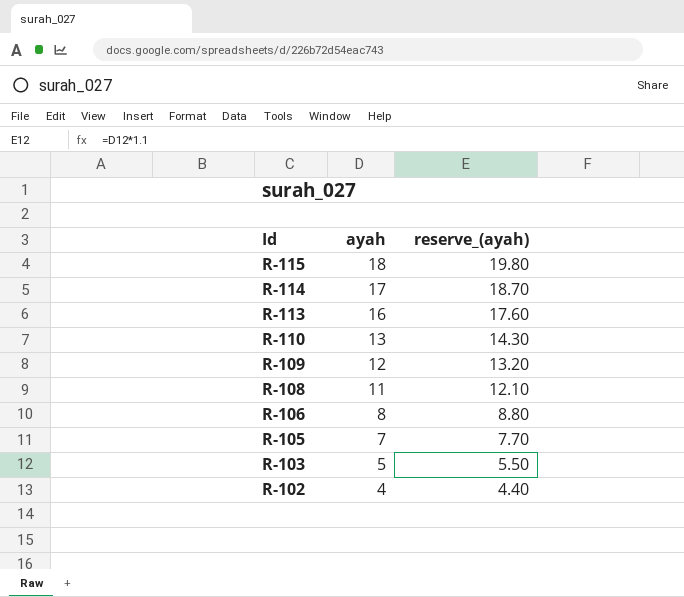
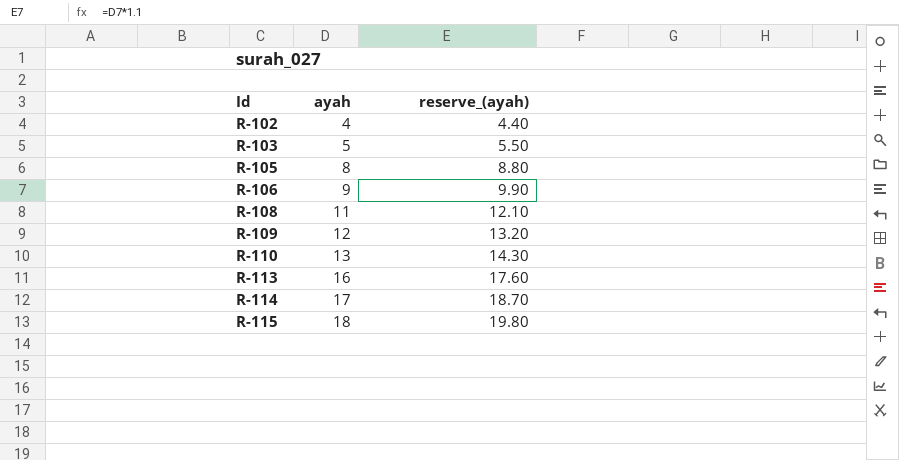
row order: Id descending -> Id ascending
R-105 | ayah: 7 -> 8
R-105 | reserve_(ayah): 7.70 -> 8.80
R-106 | ayah: 8 -> 9
R-106 | reserve_(ayah): 8.80 -> 9.90

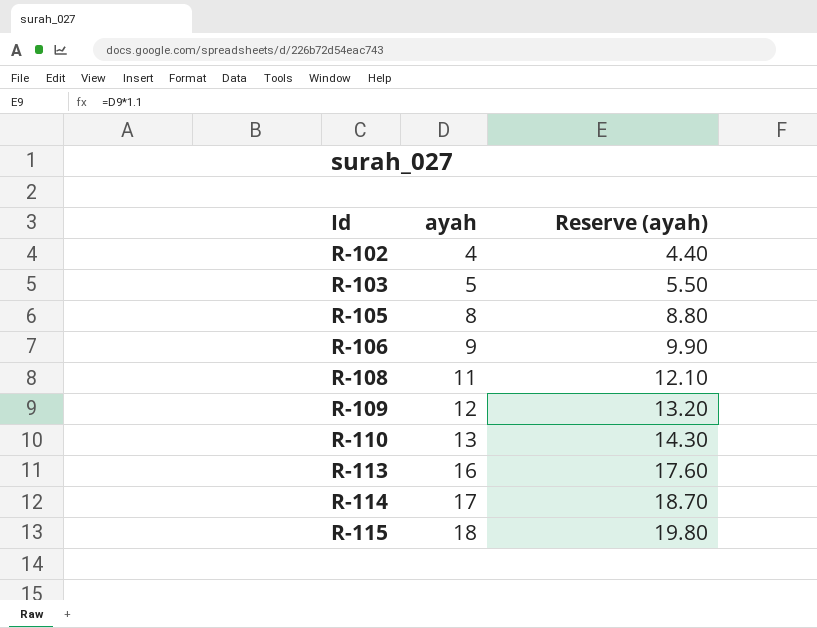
column name: reserve_(ayah) -> Reserve (ayah)

